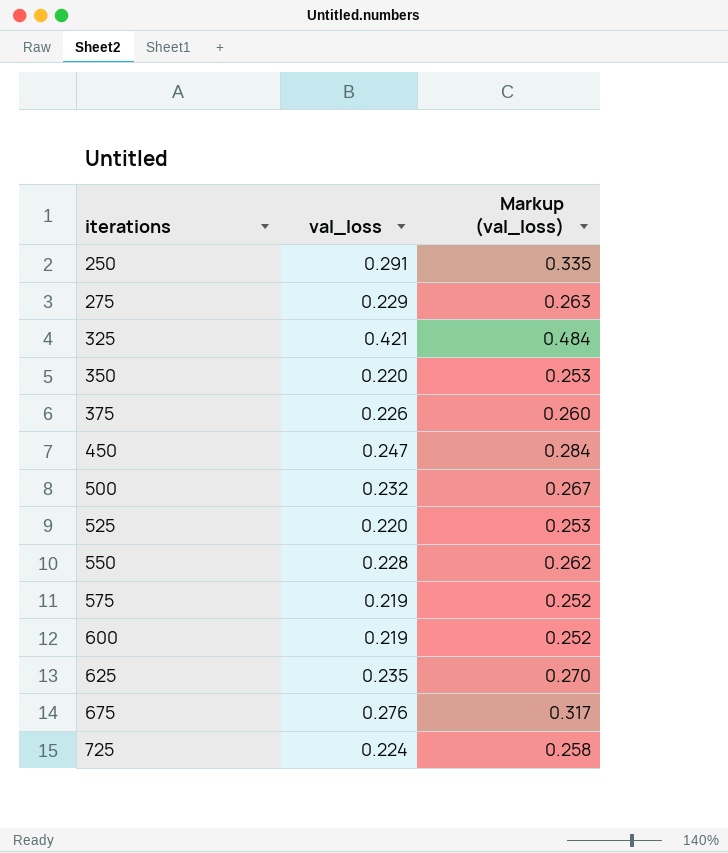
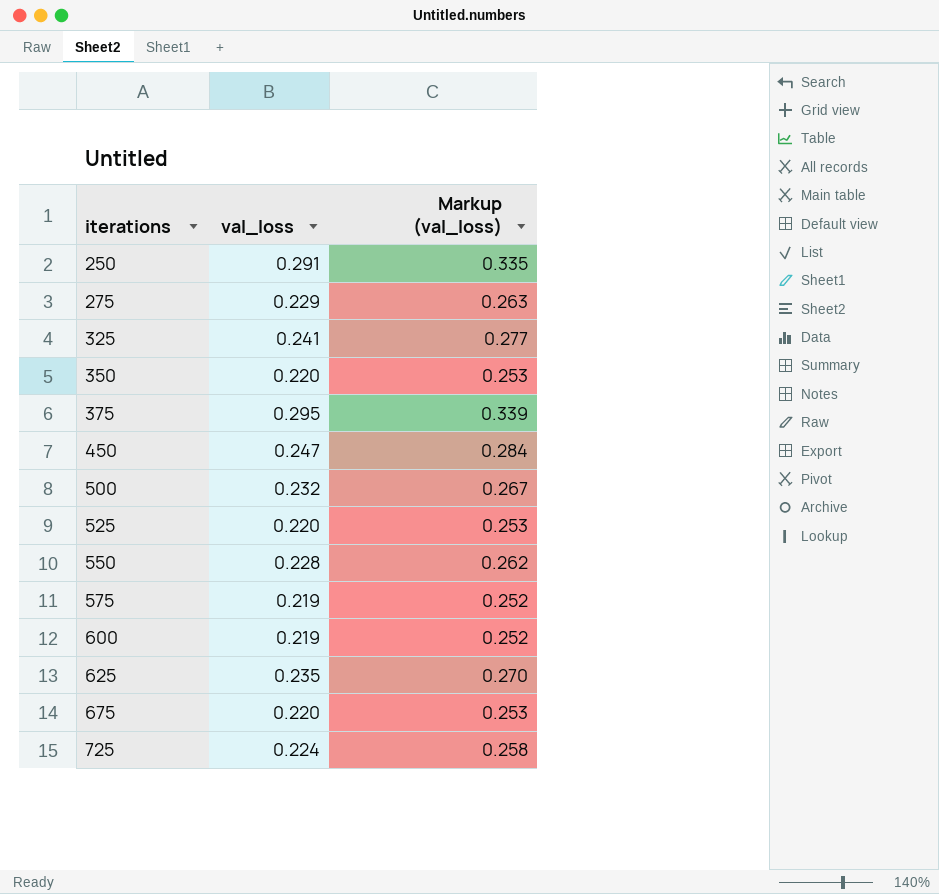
325 | val_loss: 0.421 -> 0.241
325 | Markup (val_loss): 0.484 -> 0.277
375 | val_loss: 0.226 -> 0.295
375 | Markup (val_loss): 0.260 -> 0.339
675 | val_loss: 0.276 -> 0.220
675 | Markup (val_loss): 0.317 -> 0.253

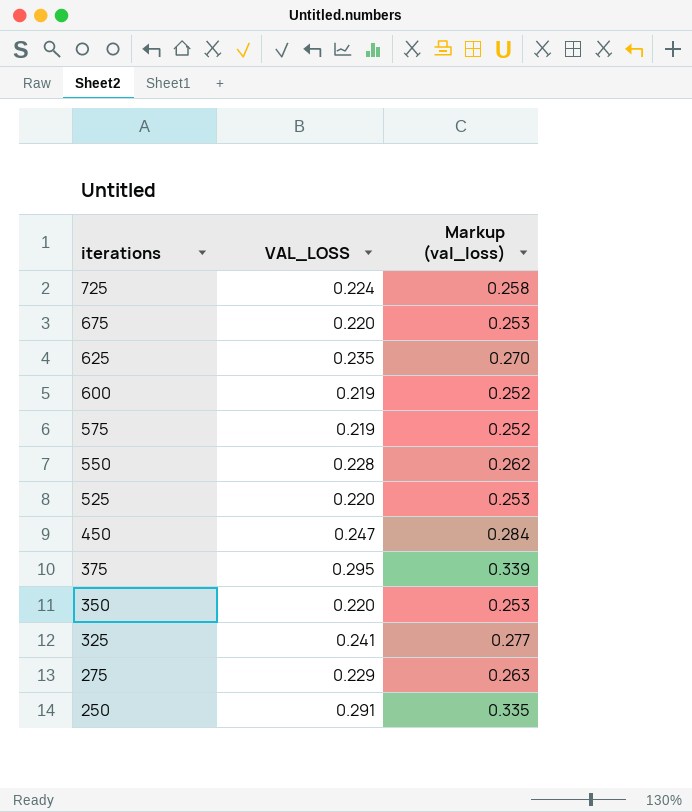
row order: iterations ascending -> iterations descending
column name: val_loss -> VAL_LOSS
row 500: 0.232 | 0.267 -> none

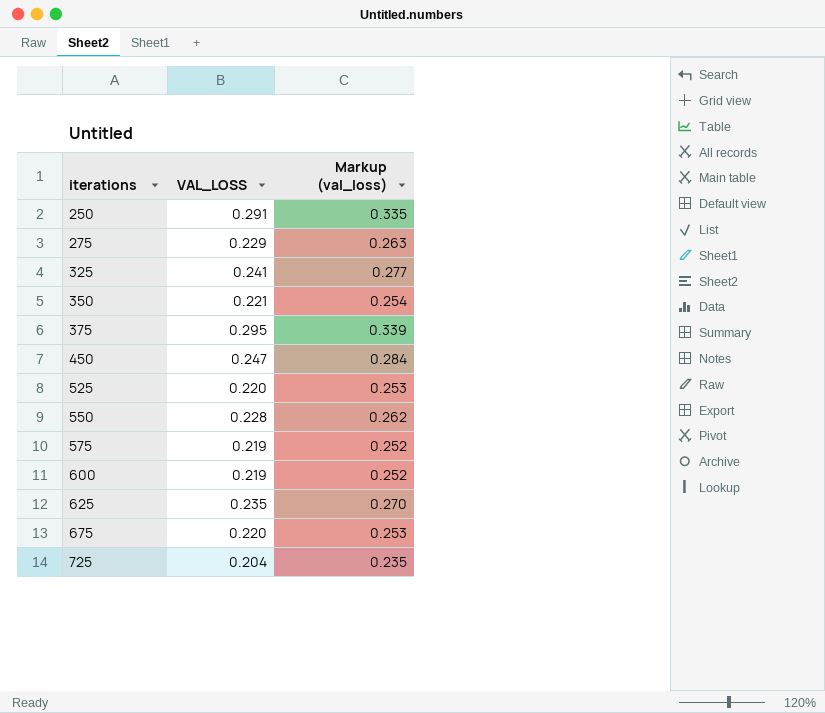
row order: iterations descending -> iterations ascending
350 | VAL_LOSS: 0.220 -> 0.221
350 | Markup (val_loss): 0.253 -> 0.254
725 | VAL_LOSS: 0.224 -> 0.204
725 | Markup (val_loss): 0.258 -> 0.235

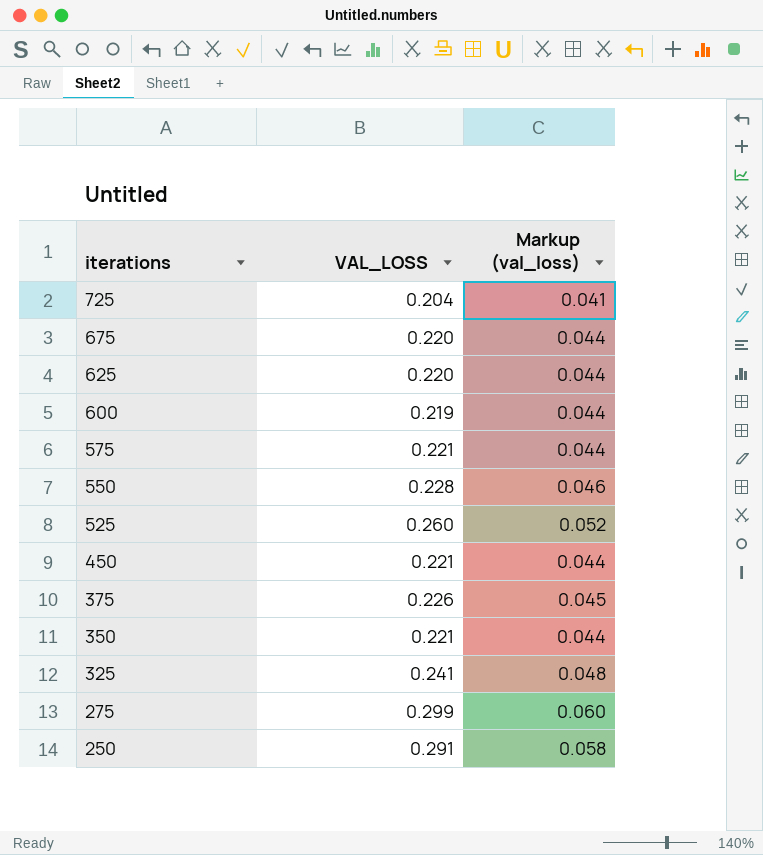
row order: iterations ascending -> iterations descending
column Markup (val_loss) | formula: [VAL_LOSS] * 1.15 -> [VAL_LOSS] * 0.2
625 | VAL_LOSS: 0.235 -> 0.220
575 | VAL_LOSS: 0.219 -> 0.221
525 | VAL_LOSS: 0.220 -> 0.260
450 | VAL_LOSS: 0.247 -> 0.221
375 | VAL_LOSS: 0.295 -> 0.226
275 | VAL_LOSS: 0.229 -> 0.299

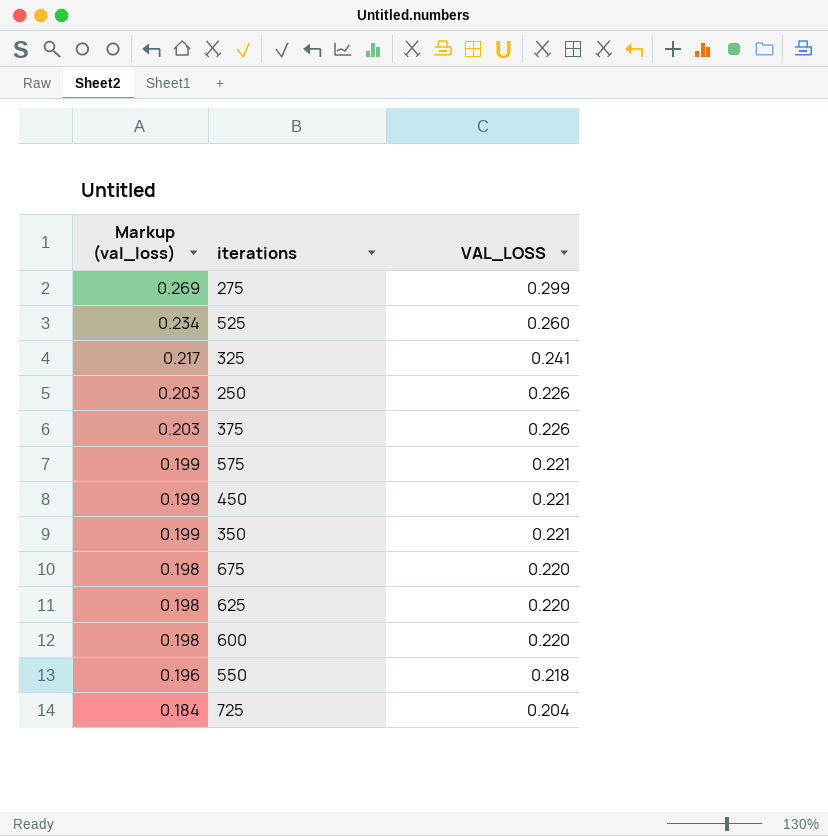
row order: iterations descending -> Markup (val_loss) descending
column Markup (val_loss) | formula: [VAL_LOSS] * 0.2 -> [VAL_LOSS] * 0.9
column Markup (val_loss) | position: 3 -> 1
250 | VAL_LOSS: 0.291 -> 0.226
600 | VAL_LOSS: 0.219 -> 0.220
550 | VAL_LOSS: 0.228 -> 0.218

